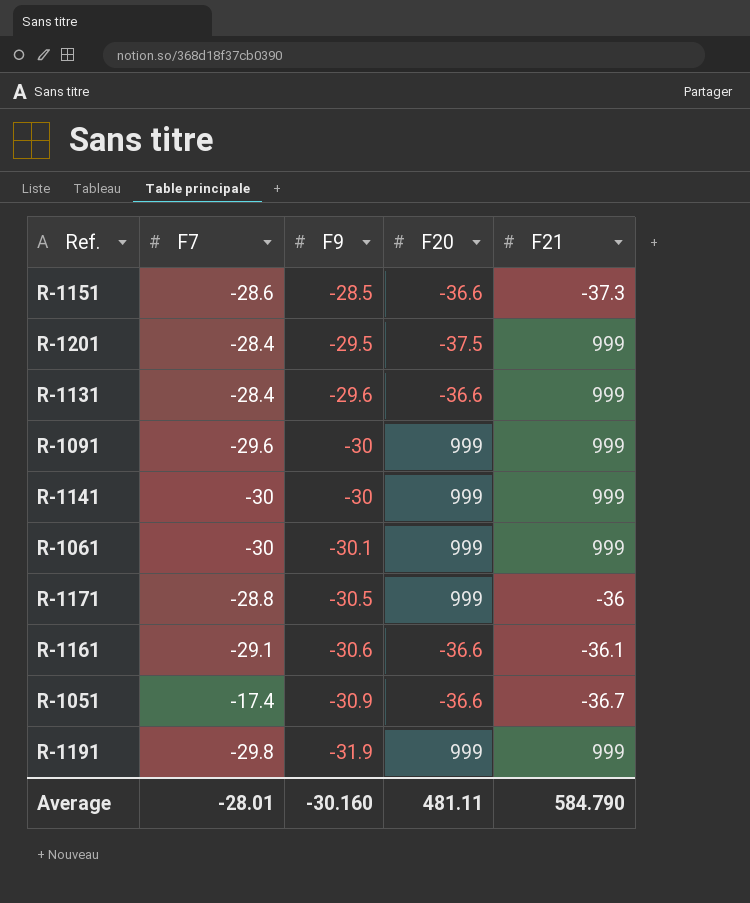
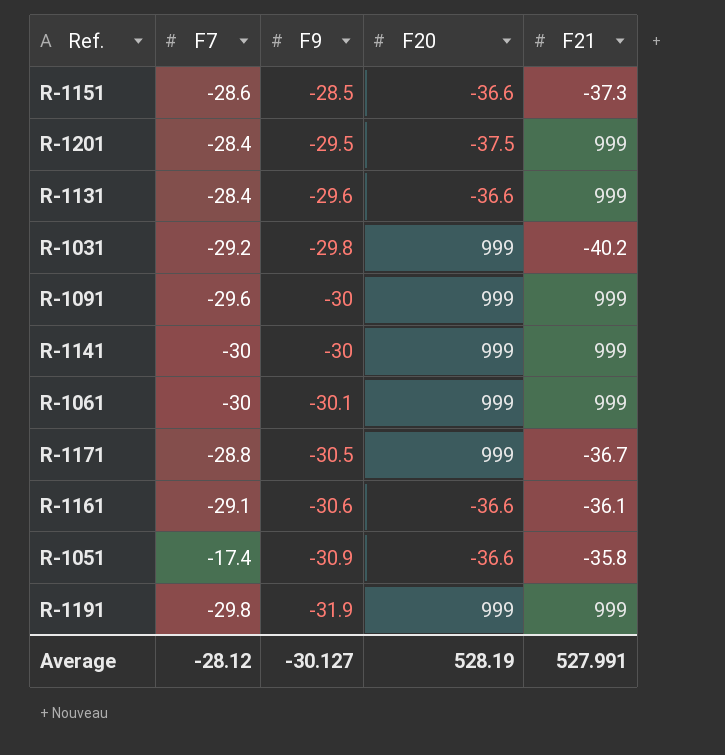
row R-1031: none -> -29.2 | -29.8 | 999 | -40.2
R-1171 | F21: -36 -> -36.7
R-1051 | F21: -36.7 -> -35.8
Average | F7: -28.01 -> -28.12
Average | F9: -30.160 -> -30.127
Average | F20: 481.11 -> 528.19
Average | F21: 584.790 -> 527.991

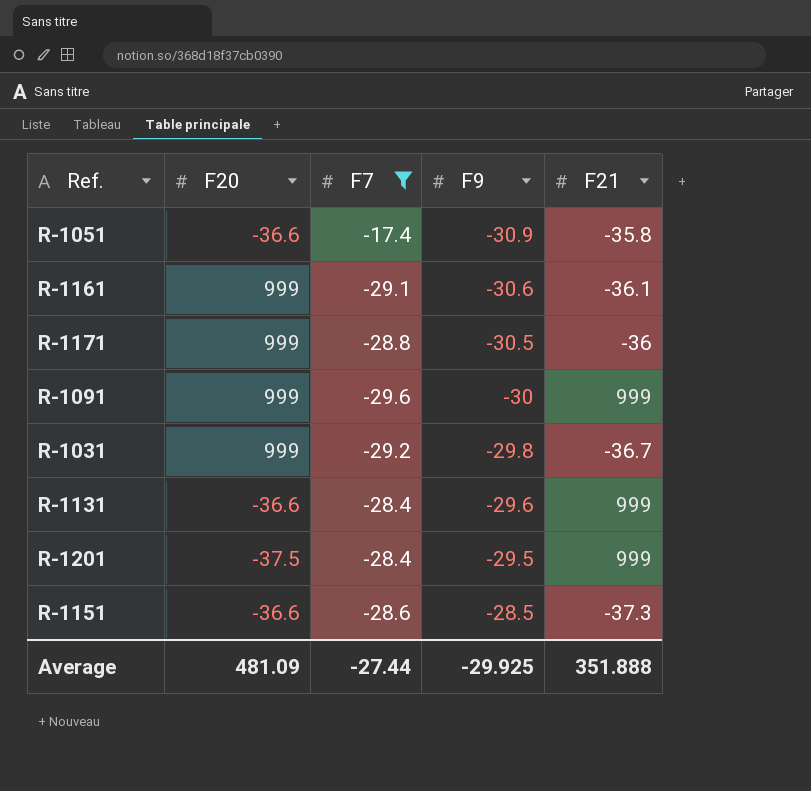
filter: none -> F7 >= -29.6
row order: F9 descending -> F9 ascending
column F20 | position: 4 -> 2
R-1161 | F20: -36.6 -> 999
R-1171 | F21: -36.7 -> -36
R-1031 | F21: -40.2 -> -36.7
Average | F20: 528.19 -> 481.09
Average | F7: -28.12 -> -27.44
Average | F9: -30.127 -> -29.925
Average | F21: 527.991 -> 351.888

